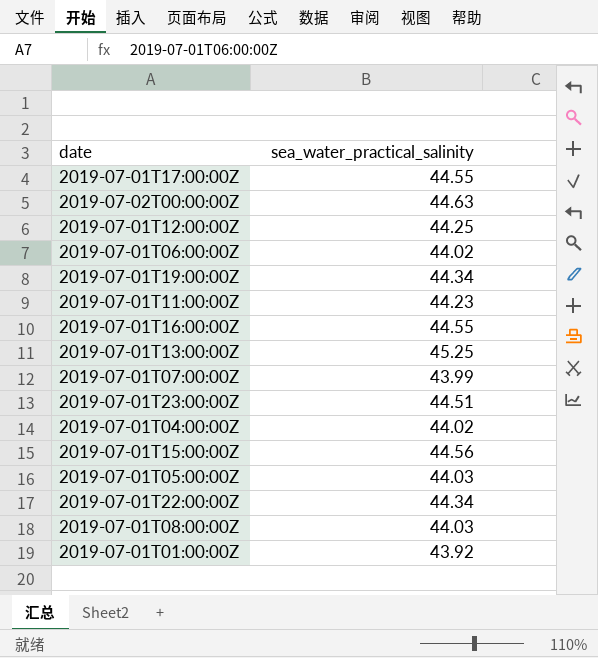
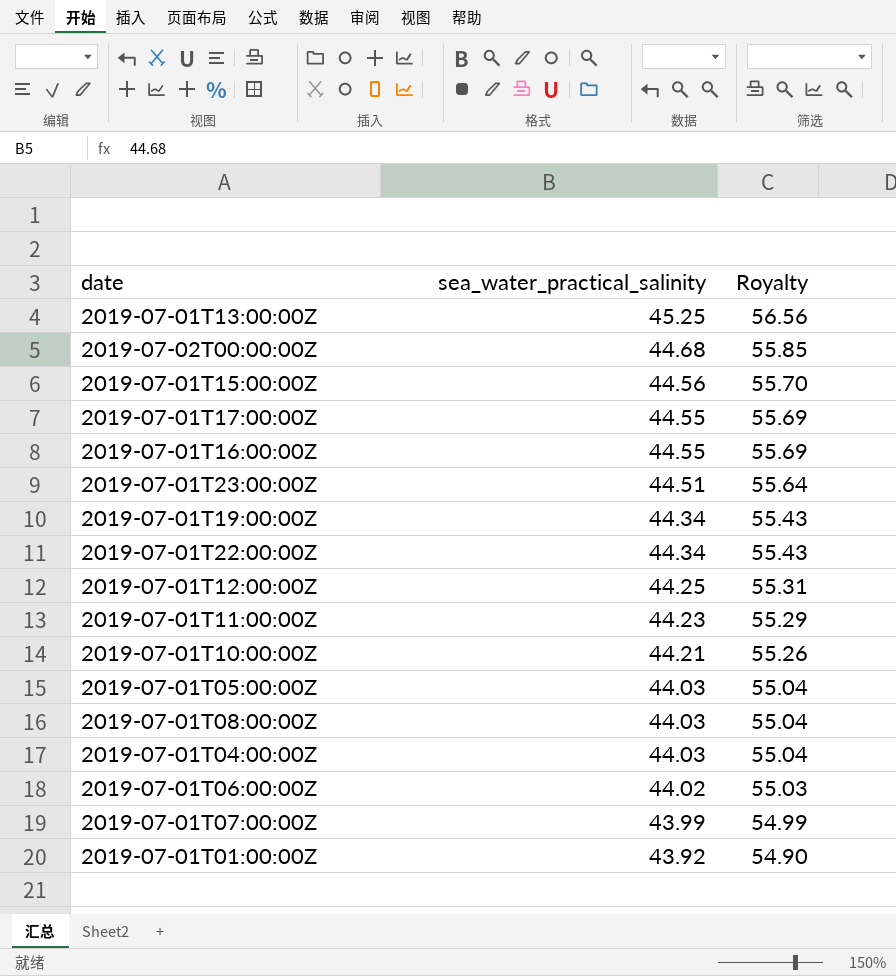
row order: none -> sea_water_practical_salinity descending
column Royalty | formula: none -> [sea_water_practical_salinity] * 1.25
2019-07-02T00:00:00Z | sea_water_practical_salinity: 44.63 -> 44.68
row 2019-07-01T10:00:00Z: none -> 44.21 | 55.26
2019-07-01T04:00:00Z | sea_water_practical_salinity: 44.02 -> 44.03

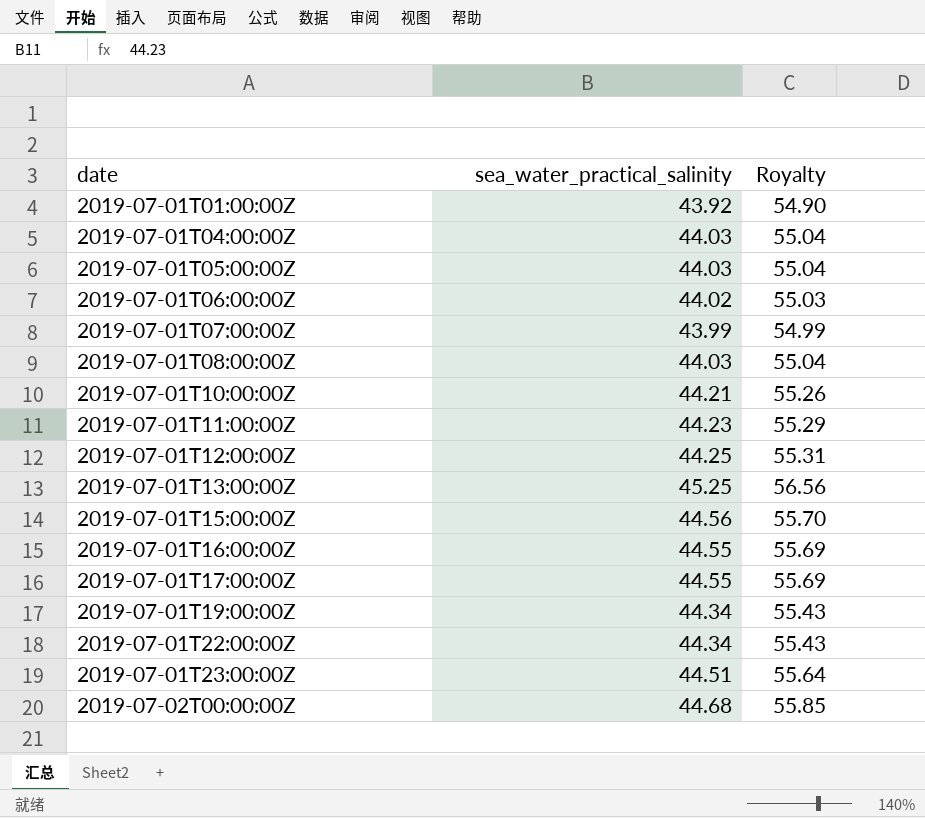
row order: sea_water_practical_salinity descending -> date ascending

